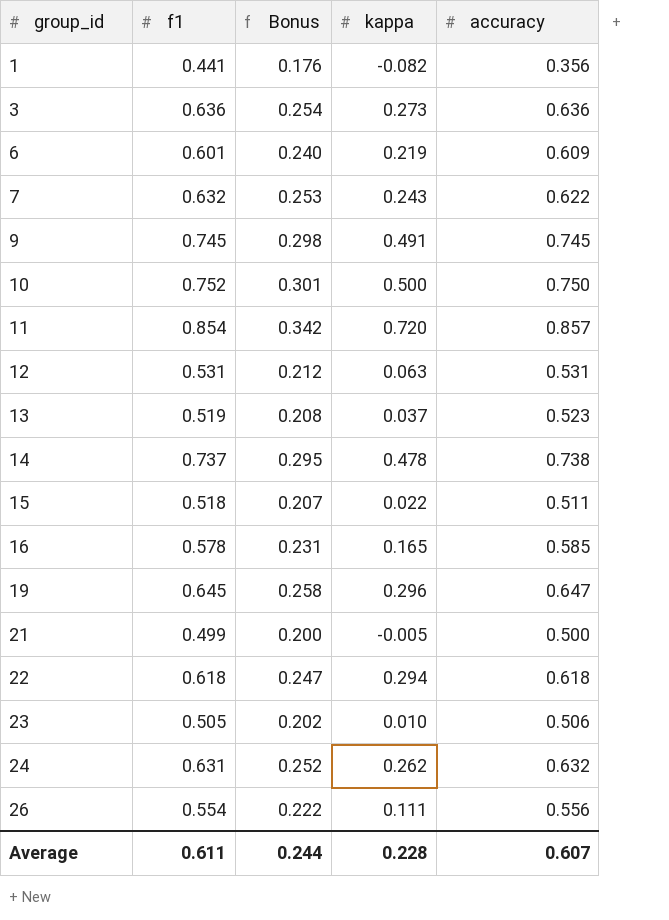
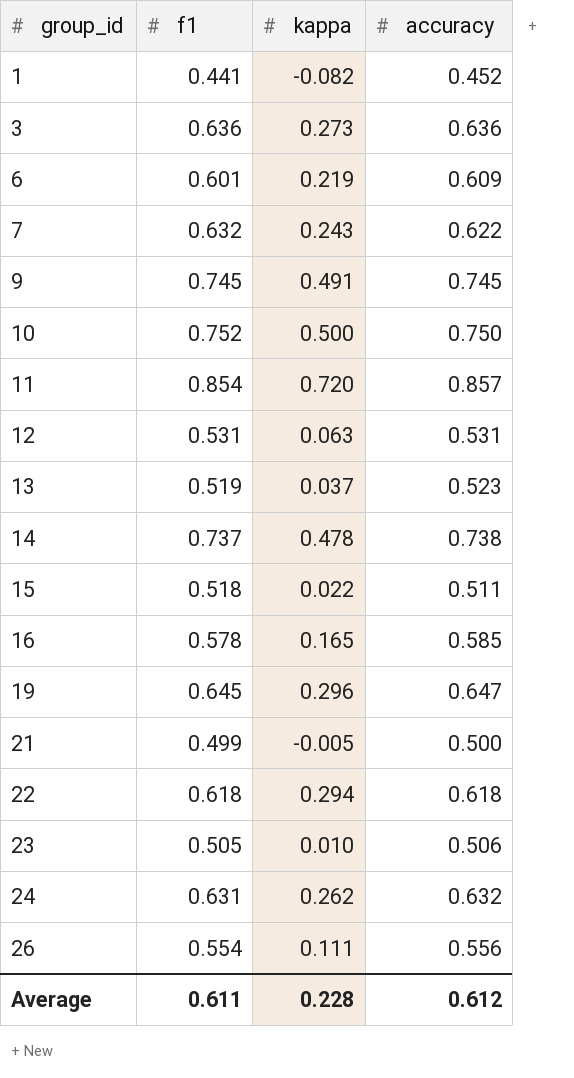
column Bonus | formula: [f1] * 0.4 -> none
1 | accuracy: 0.356 -> 0.452
Average | accuracy: 0.607 -> 0.612

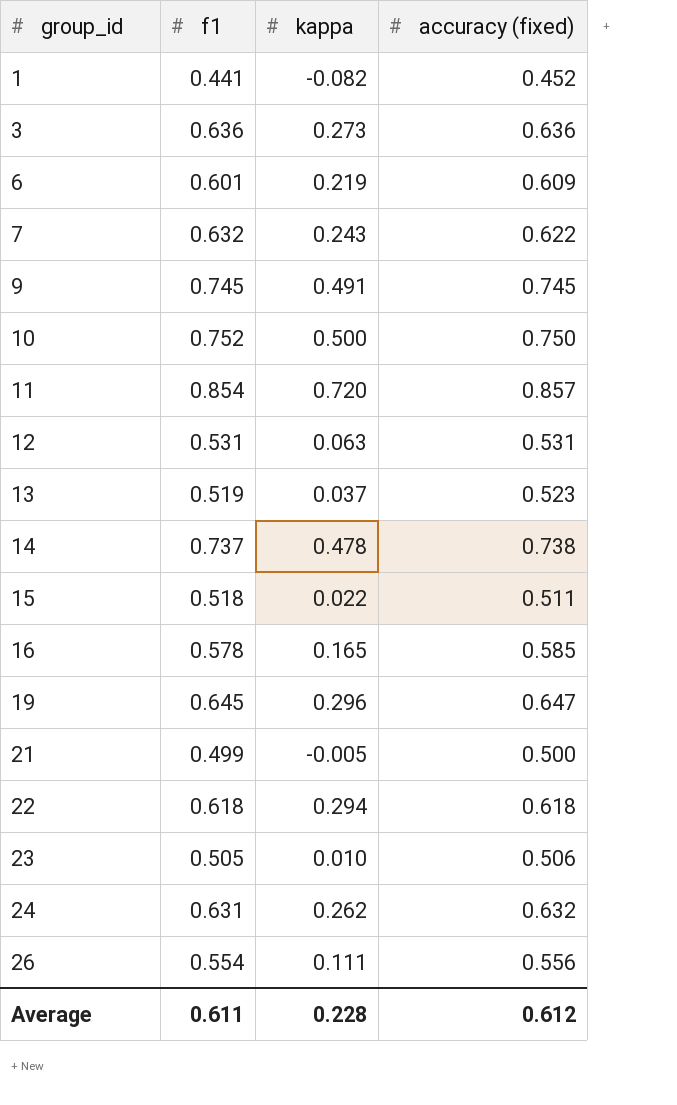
column name: accuracy -> accuracy (fixed)

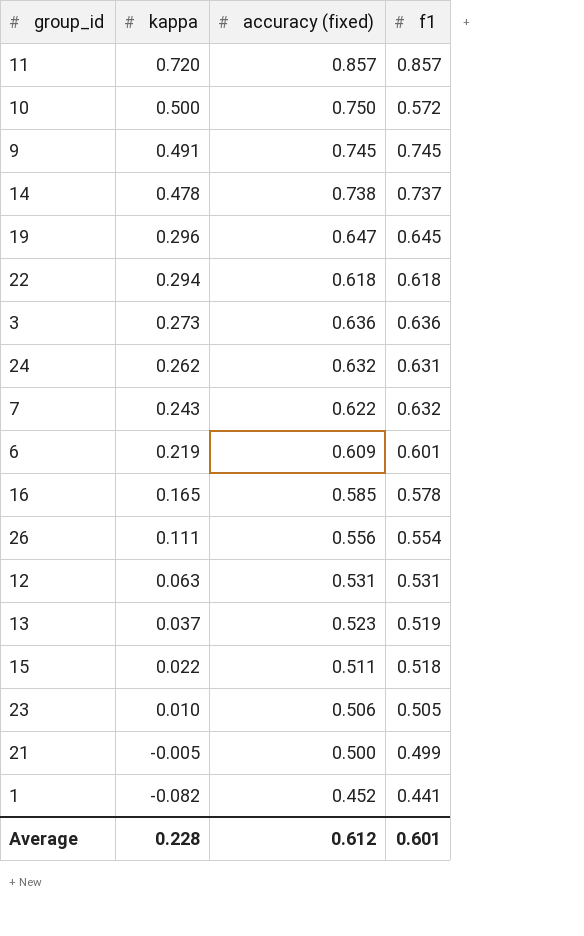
row order: group_id ascending -> kappa descending
column f1 | position: 2 -> 4
11 | f1: 0.854 -> 0.857
10 | f1: 0.752 -> 0.572
Average | f1: 0.611 -> 0.601

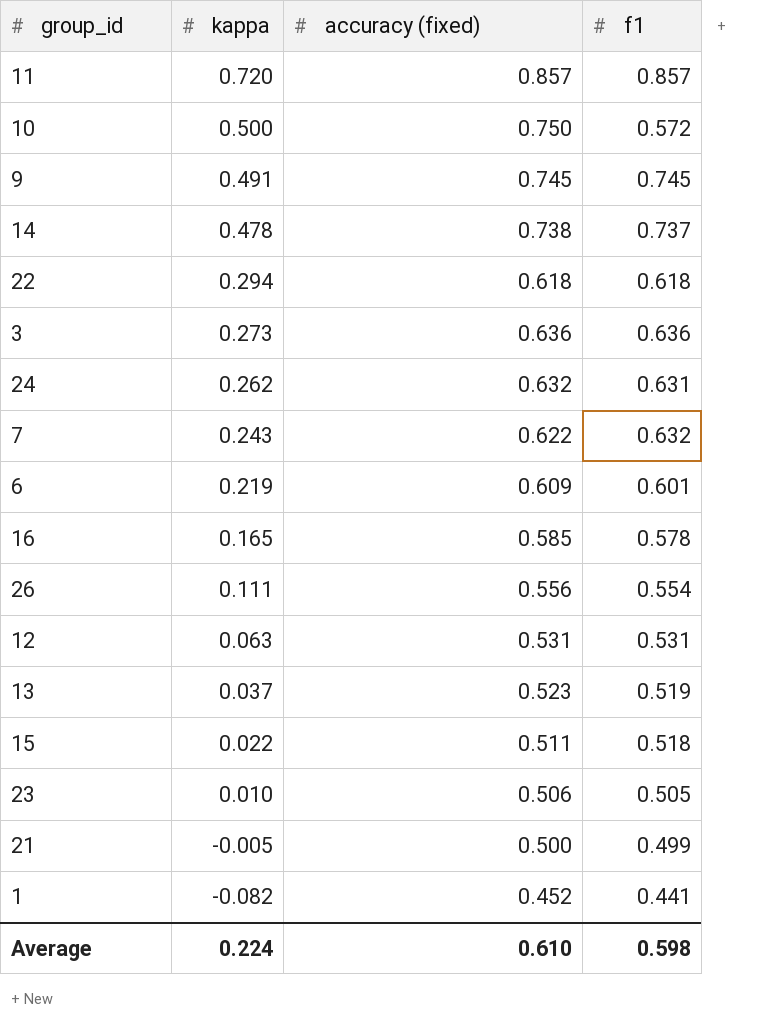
row 19: 0.296 | 0.647 | 0.645 -> none
Average | kappa: 0.228 -> 0.224
Average | accuracy (fixed): 0.612 -> 0.610
Average | f1: 0.601 -> 0.598

